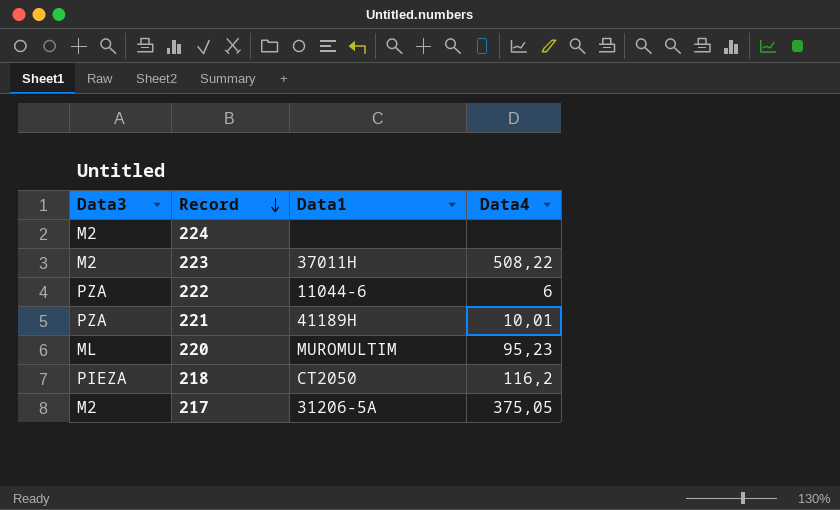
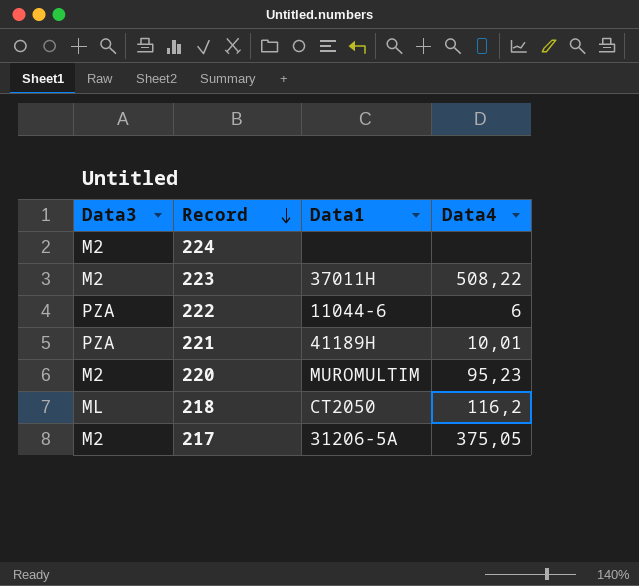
220 | Data3: ML -> M2
218 | Data3: PIEZA -> ML

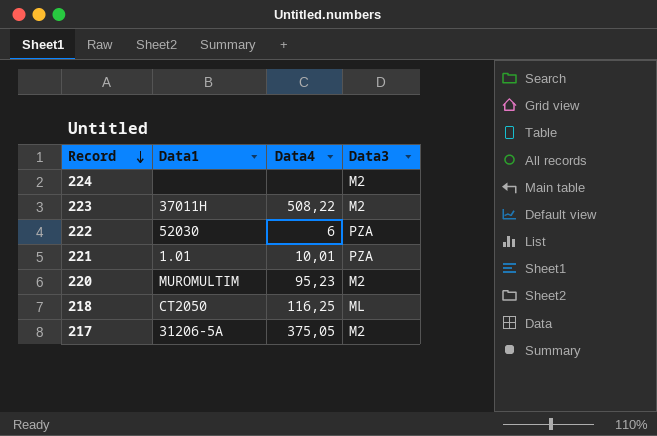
column Data3 | position: 1 -> 4
222 | Data1: 11044-6 -> 52030
221 | Data1: 41189H -> 1.01
218 | Data4: 116,2 -> 116,25

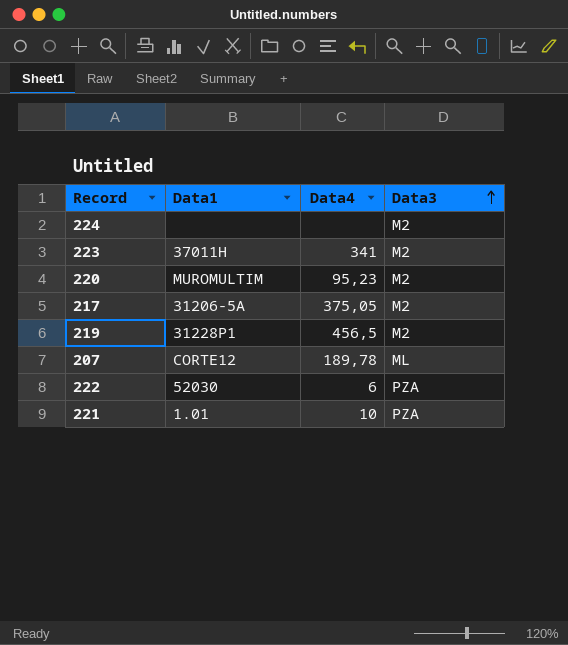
row order: Record descending -> Data3 ascending
row 218: CT2050 | 116,25 | ML -> none
223 | Data4: 508,22 -> 341
row 219: none -> 31228P1 | 456,5 | M2
row 207: none -> CORTE12 | 189,78 | ML
221 | Data4: 10,01 -> 10

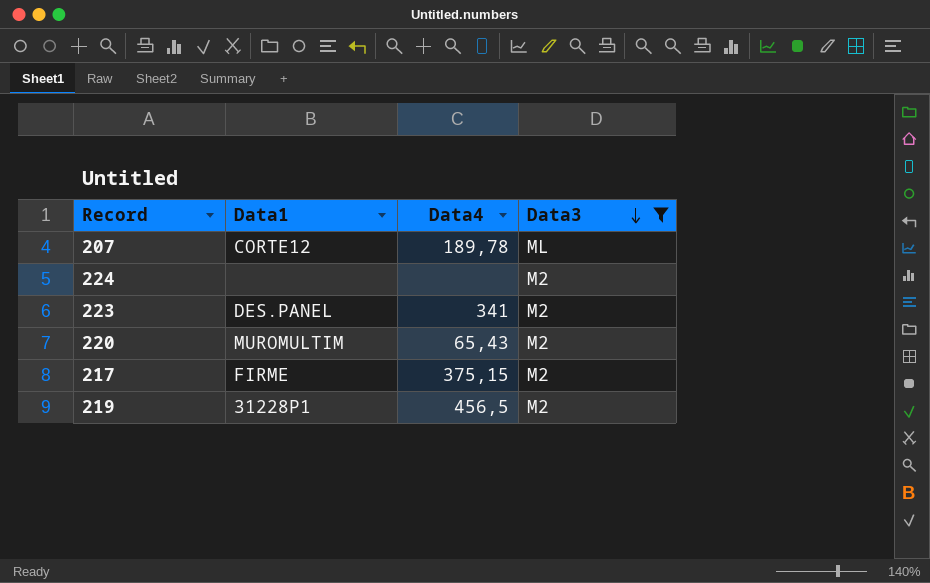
filter: none -> Data3 != PZA
row order: Data3 ascending -> Data3 descending
223 | Data1: 37011H -> DES.PANEL
220 | Data4: 95,23 -> 65,43
217 | Data1: 31206-5A -> FIRME
217 | Data4: 375,05 -> 375,15

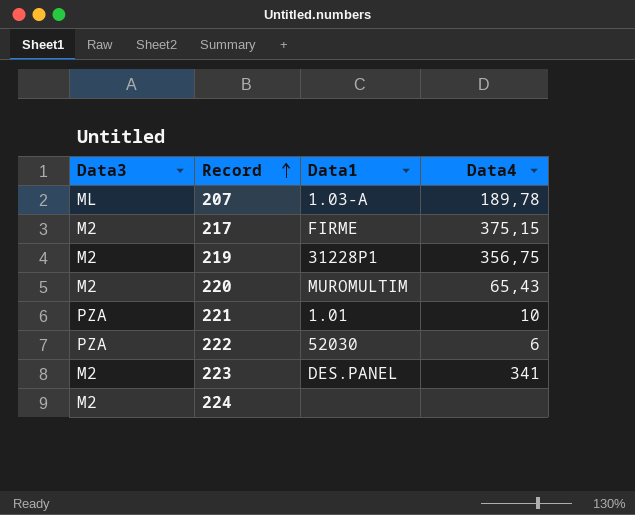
filter: Data3 != PZA -> none
row order: Data3 descending -> Record ascending
column Data3 | position: 4 -> 1
207 | Data1: CORTE12 -> 1.03-A
219 | Data4: 456,5 -> 356,75

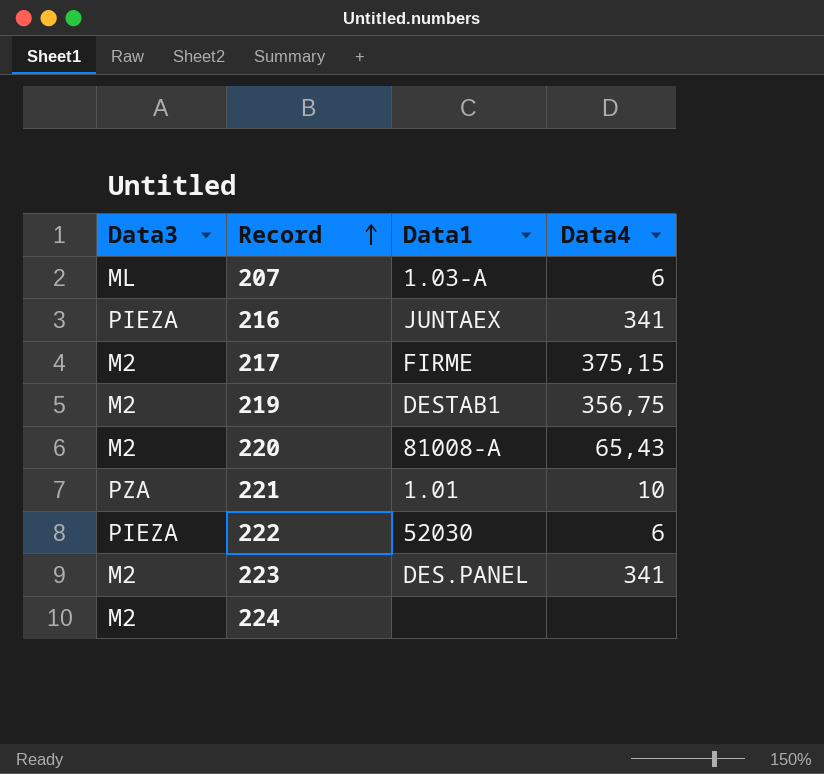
207 | Data4: 189,78 -> 6
row 216: none -> PIEZA | JUNTAEX | 341
219 | Data1: 31228P1 -> DESTAB1
220 | Data1: MUROMULTIM -> 81008-A
222 | Data3: PZA -> PIEZA

